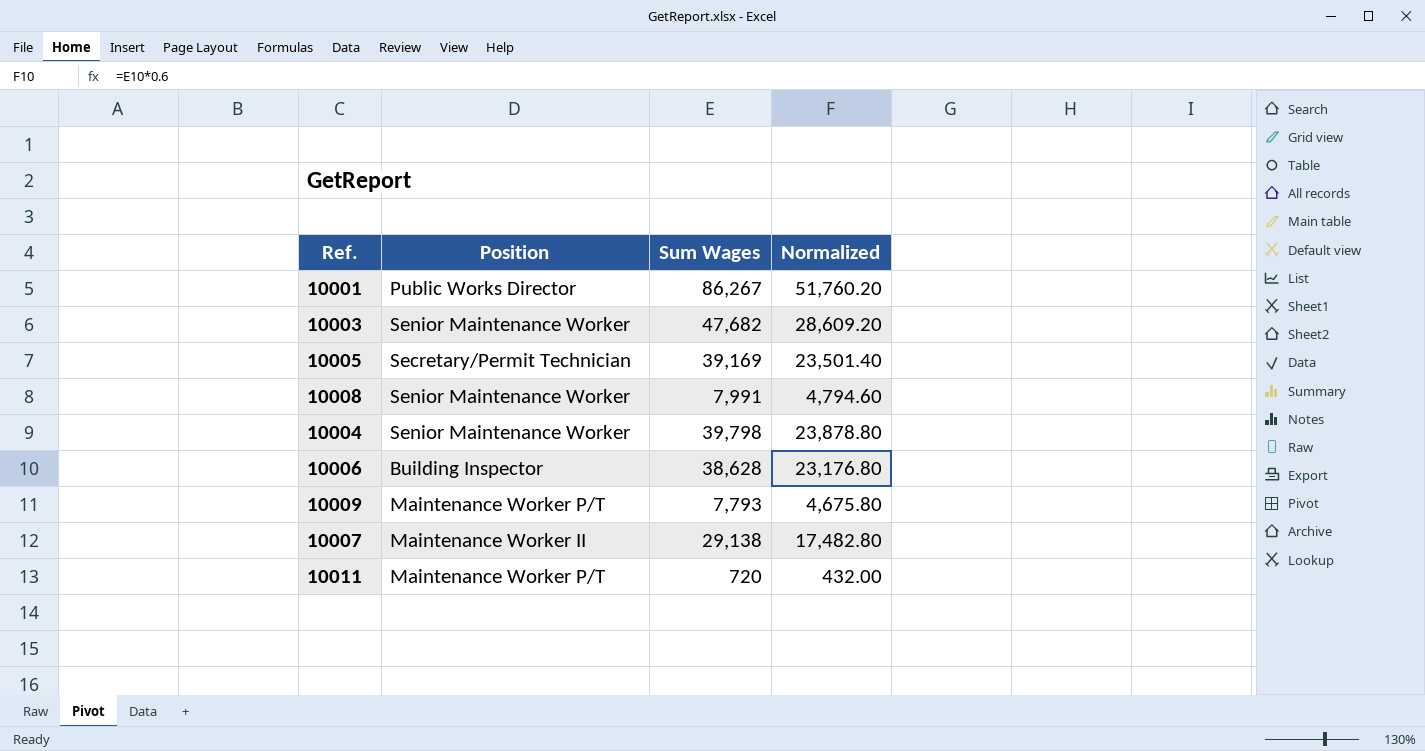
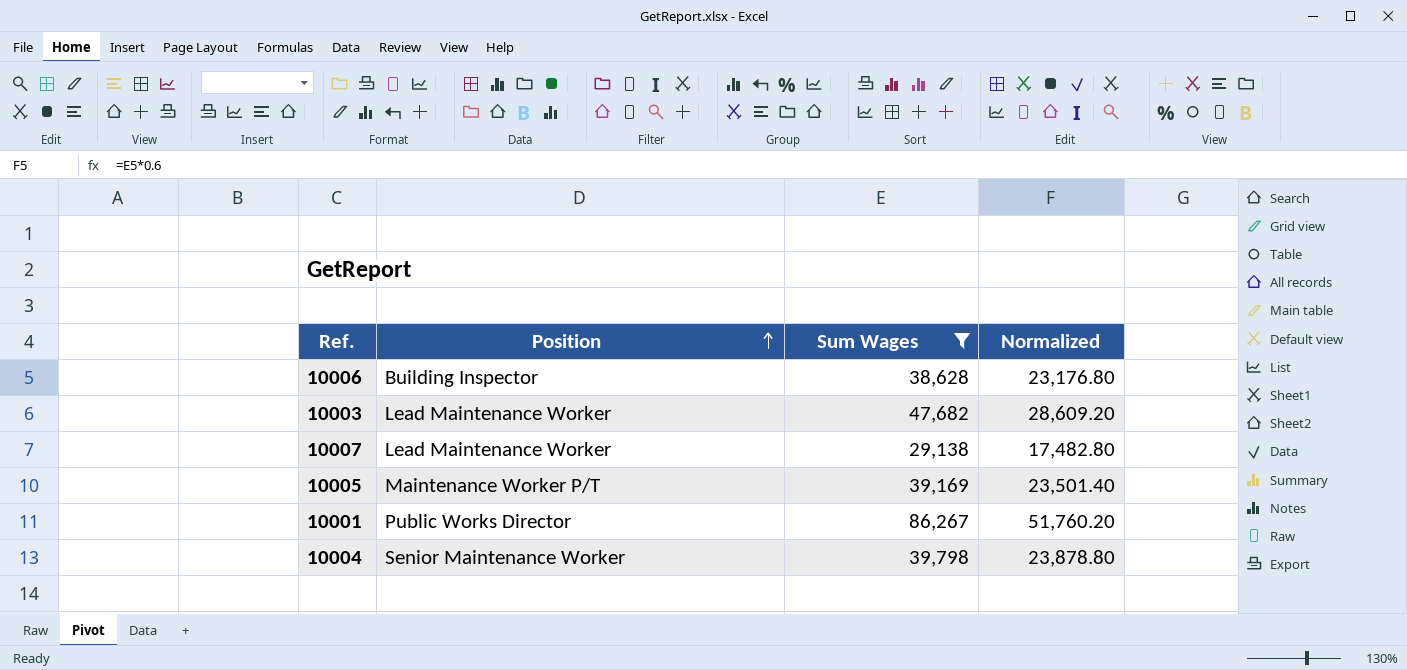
filter: none -> Sum Wages >= 29,138
row order: none -> Position ascending
10003 | Position: Senior Maintenance Worker -> Lead Maintenance Worker
10007 | Position: Maintenance Worker II -> Lead Maintenance Worker
10005 | Position: Secretary/Permit Technician -> Maintenance Worker P/T

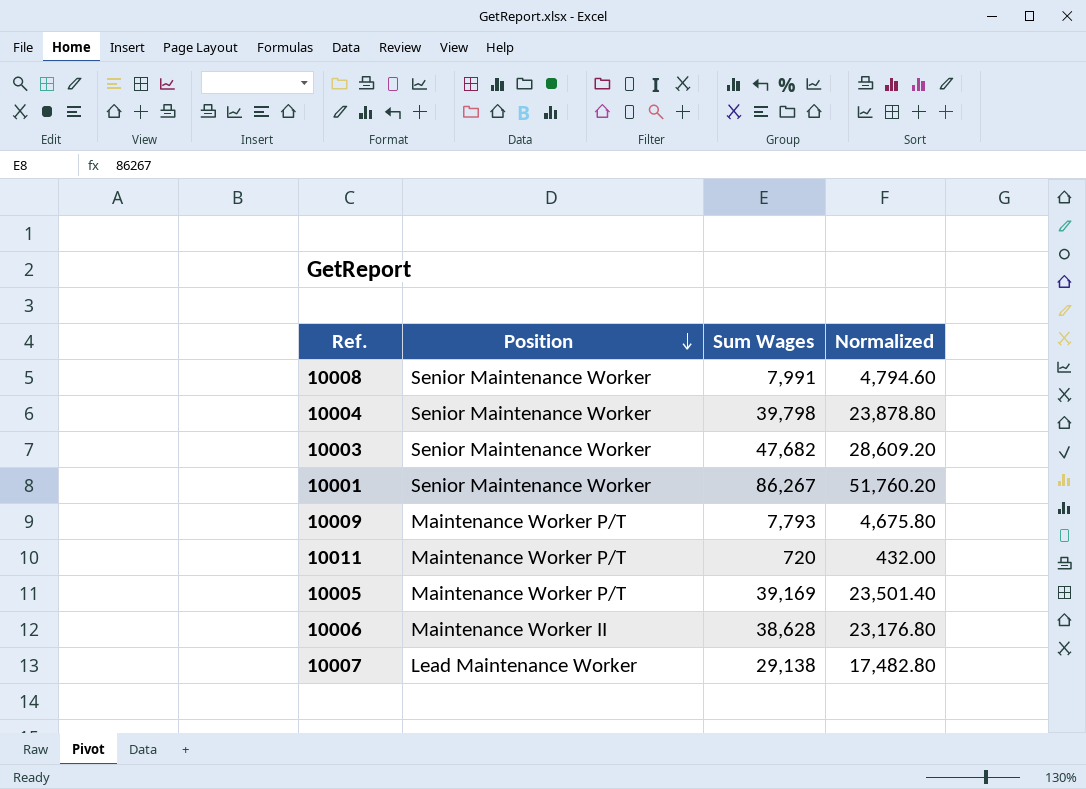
filter: Sum Wages >= 29,138 -> none
row order: Position ascending -> Position descending
10003 | Position: Lead Maintenance Worker -> Senior Maintenance Worker
10001 | Position: Public Works Director -> Senior Maintenance Worker
10006 | Position: Building Inspector -> Maintenance Worker II

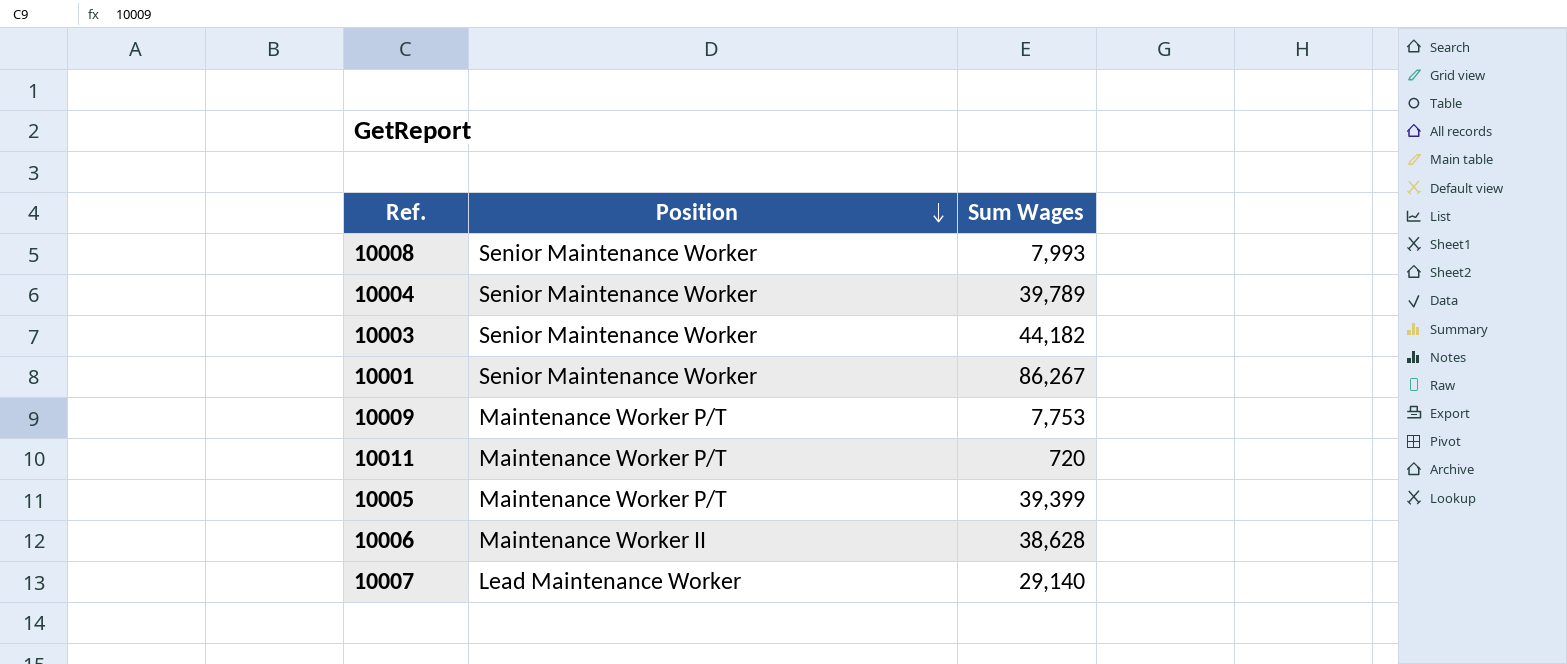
column Normalized | formula: [Sum Wages] * 0.6 -> none
10008 | Sum Wages: 7,991 -> 7,993
10004 | Sum Wages: 39,798 -> 39,789
10003 | Sum Wages: 47,682 -> 44,182
10009 | Sum Wages: 7,793 -> 7,753
10005 | Sum Wages: 39,169 -> 39,399
10007 | Sum Wages: 29,138 -> 29,140

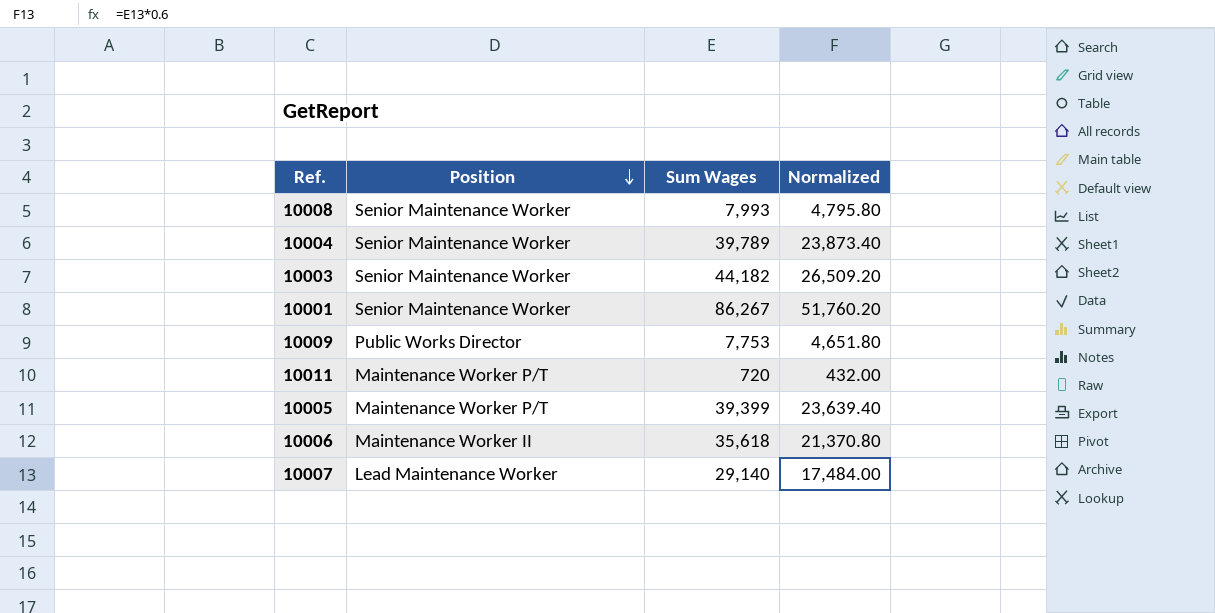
column Normalized | formula: none -> [Sum Wages] * 0.6
10009 | Position: Maintenance Worker P/T -> Public Works Director
10006 | Sum Wages: 38,628 -> 35,618

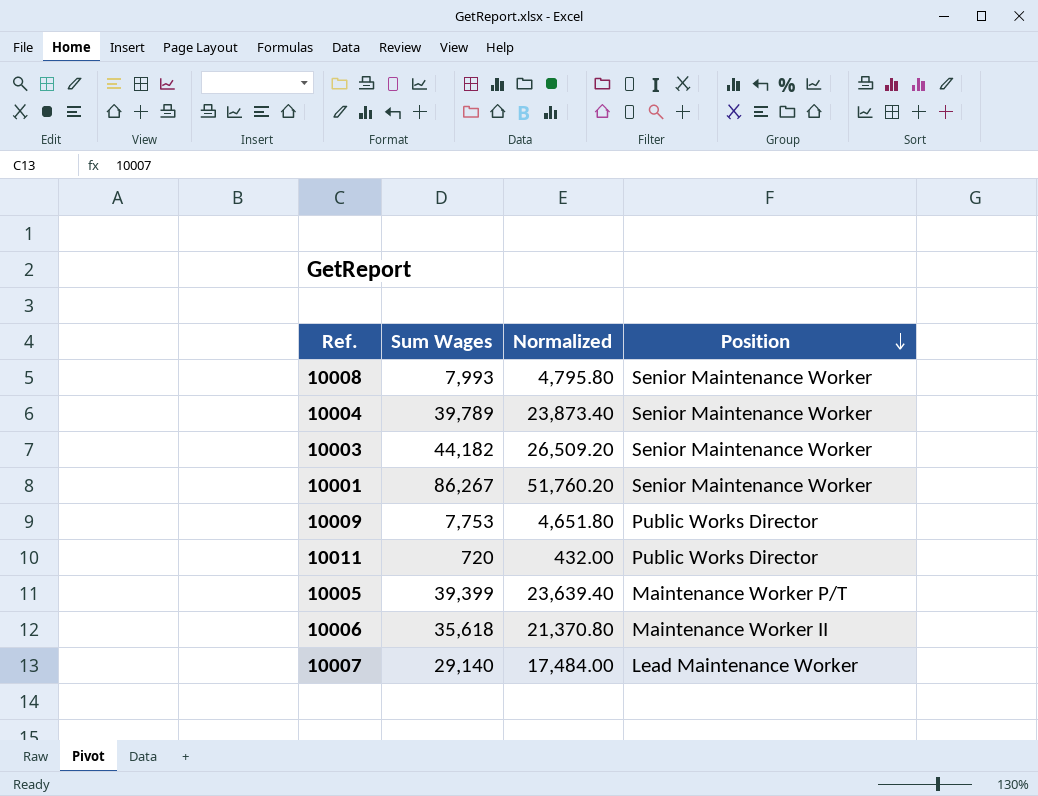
column Position | position: 2 -> 4
10011 | Position: Maintenance Worker P/T -> Public Works Director

